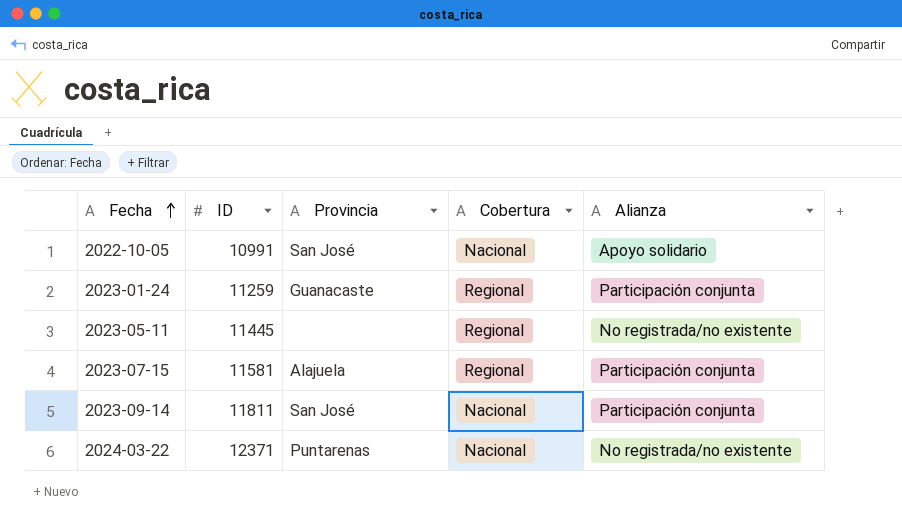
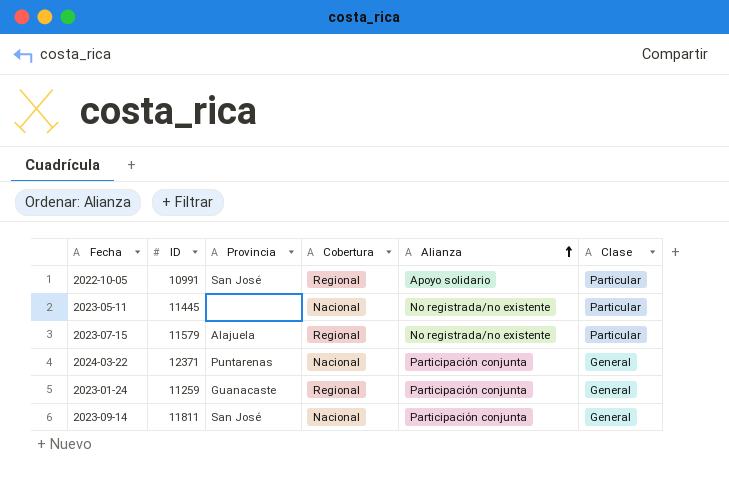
row order: Fecha ascending -> Alianza ascending
column Clase | position: none -> 6
2022-10-05 | Cobertura: Nacional -> Regional
2023-05-11 | Cobertura: Regional -> Nacional
2023-07-15 | ID: 11581 -> 11579
2023-07-15 | Alianza: Participación conjunta -> No registrada/no existente
2024-03-22 | Alianza: No registrada/no existente -> Participación conjunta

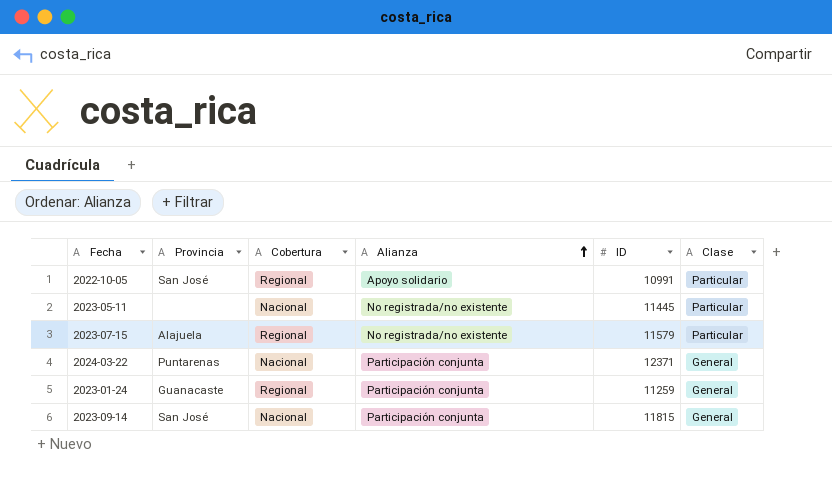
column ID | position: 2 -> 5
2023-09-14 | ID: 11811 -> 11815

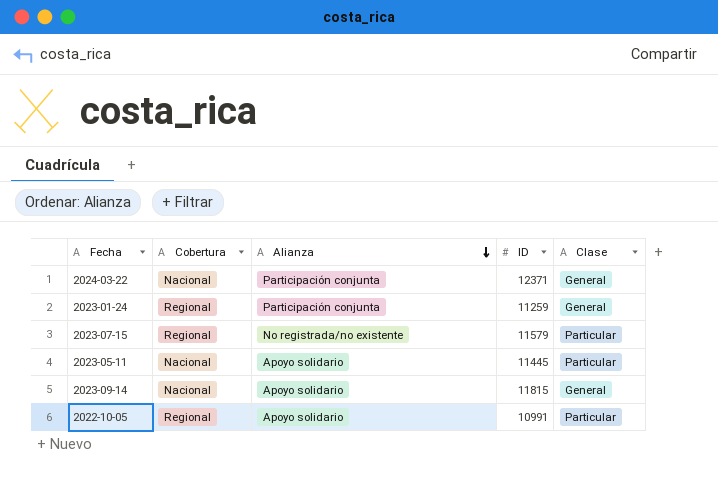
row order: Alianza ascending -> Alianza descending
column Provincia | position: 2 -> none
2023-05-11 | Alianza: No registrada/no existente -> Apoyo solidario
2023-09-14 | Alianza: Participación conjunta -> Apoyo solidario

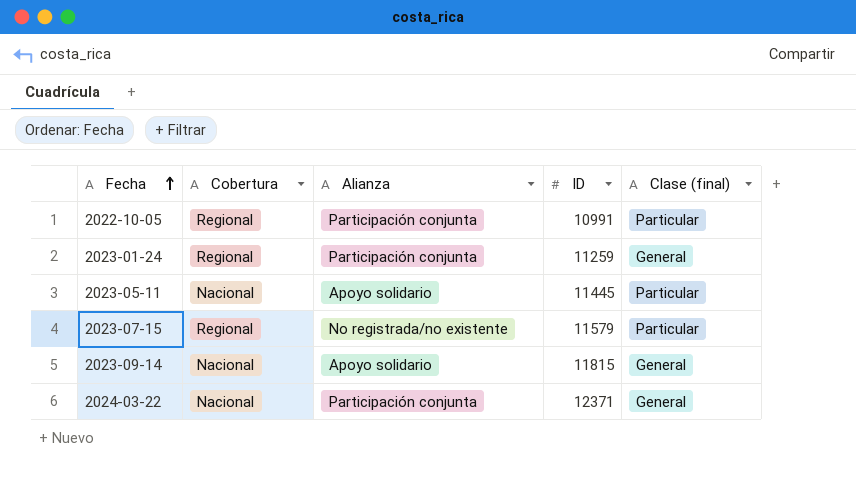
row order: Alianza descending -> Fecha ascending
column name: Clase -> Clase (final)
2022-10-05 | Alianza: Apoyo solidario -> Participación conjunta

